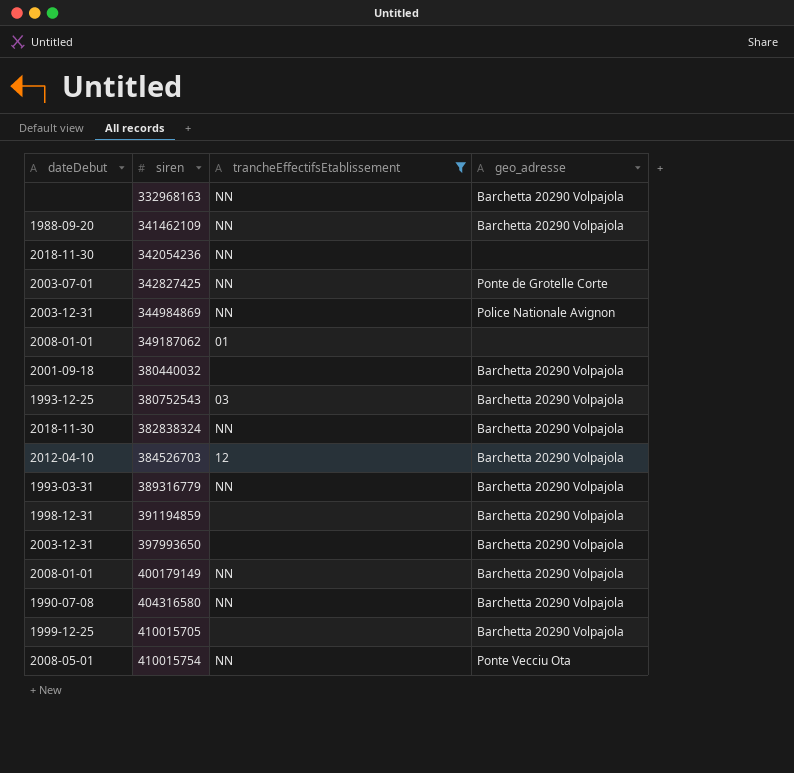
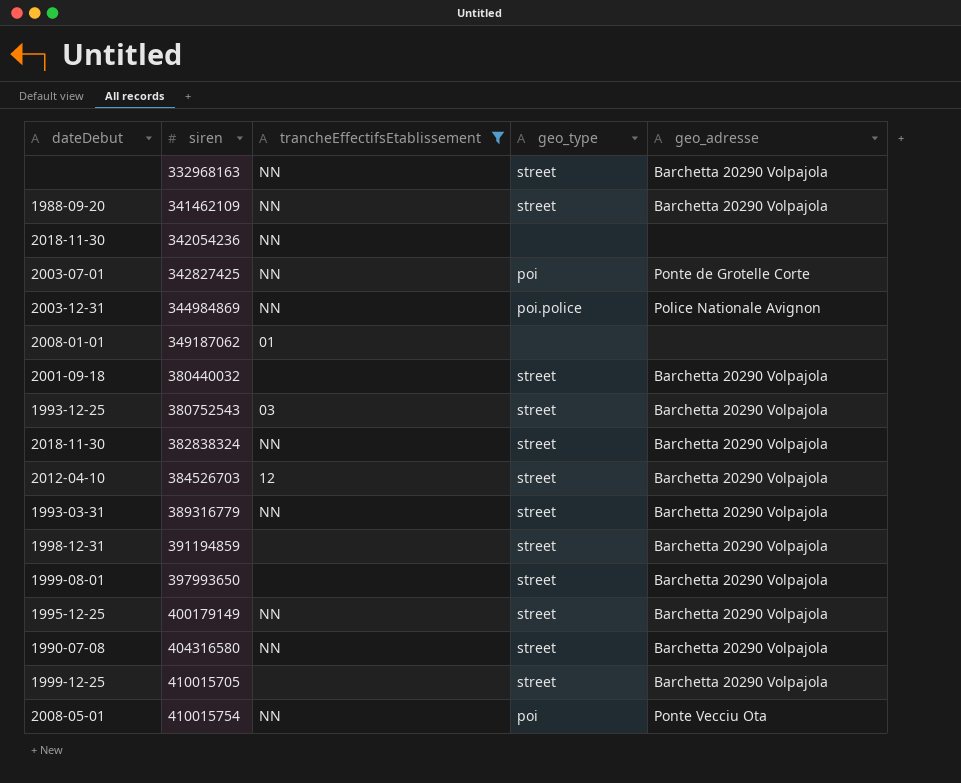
column geo_type | position: none -> 4
397993650 | dateDebut: 2003-12-31 -> 1999-08-01
400179149 | dateDebut: 2008-01-01 -> 1995-12-25

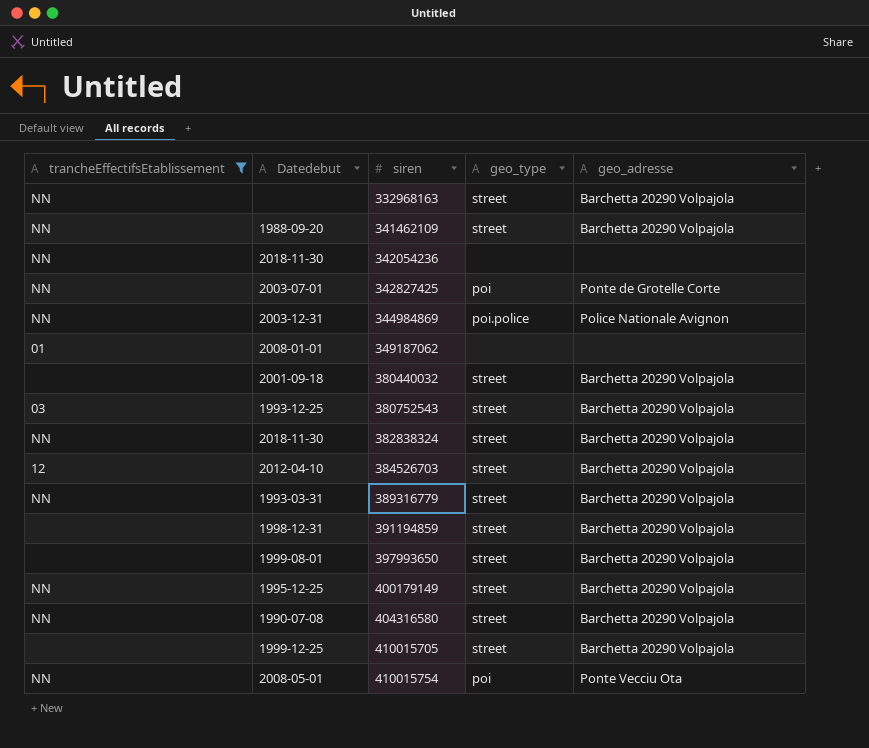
column trancheEffectifsEtablissement | position: 3 -> 1
column name: dateDebut -> Datedebut

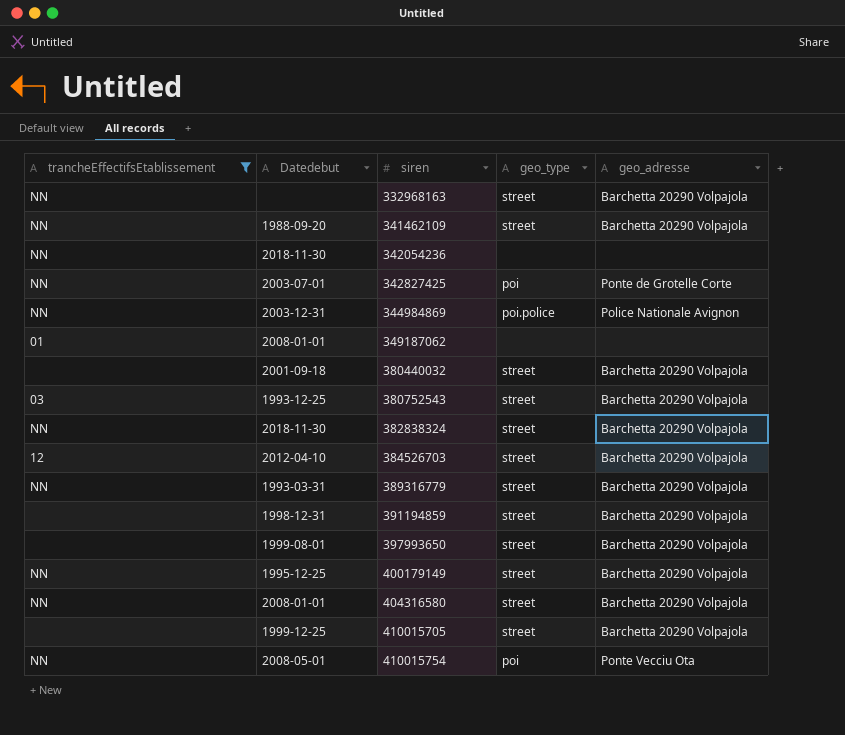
404316580 | Datedebut: 1990-07-08 -> 2008-01-01

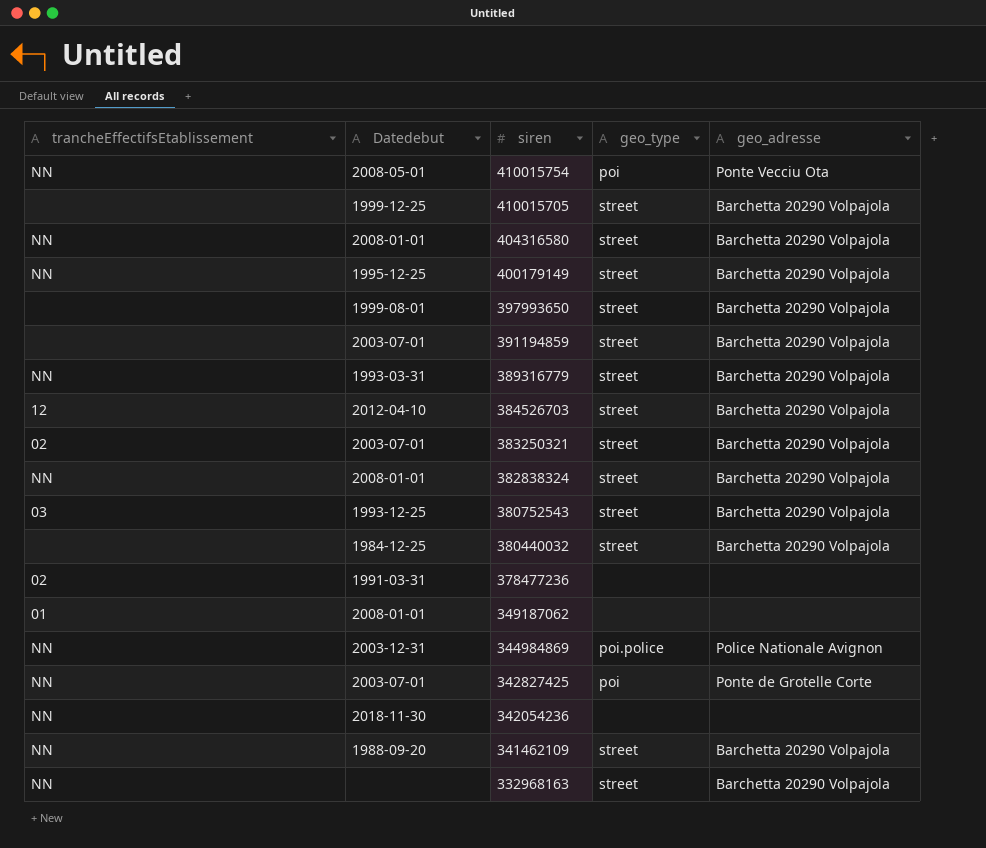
filter: trancheEffectifsEtablissement != 02 -> none
row order: siren ascending -> siren descending
391194859 | Datedebut: 1998-12-31 -> 2003-07-01
382838324 | Datedebut: 2018-11-30 -> 2008-01-01
380440032 | Datedebut: 2001-09-18 -> 1984-12-25

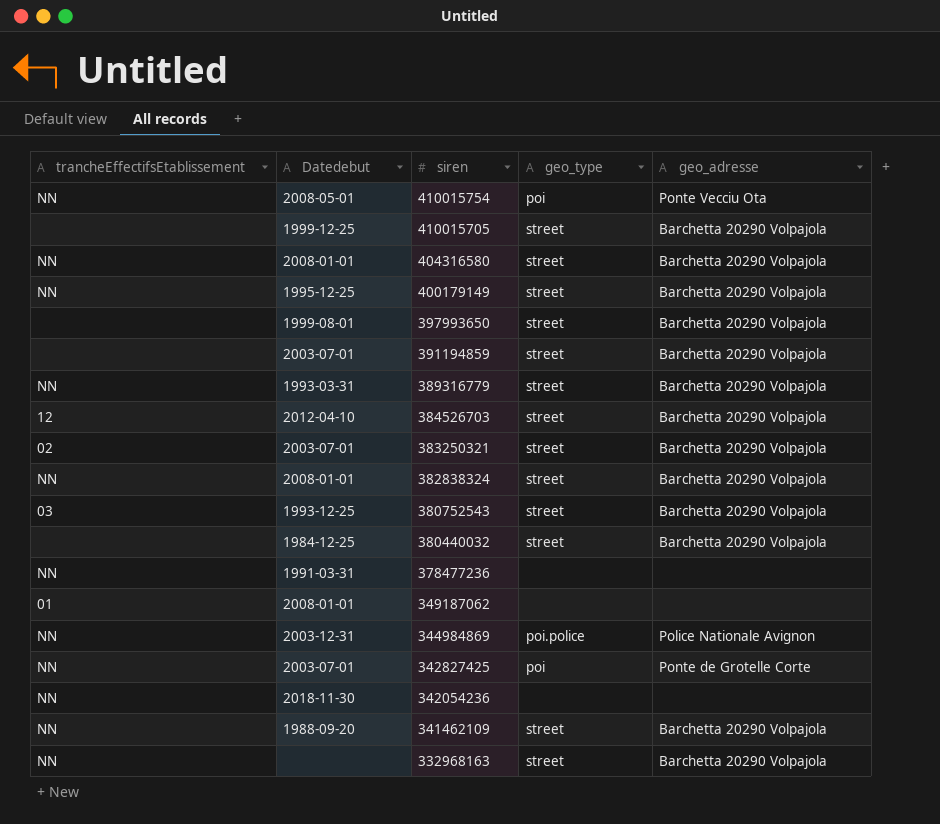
378477236 | trancheEffectifsEtablissement: 02 -> NN

